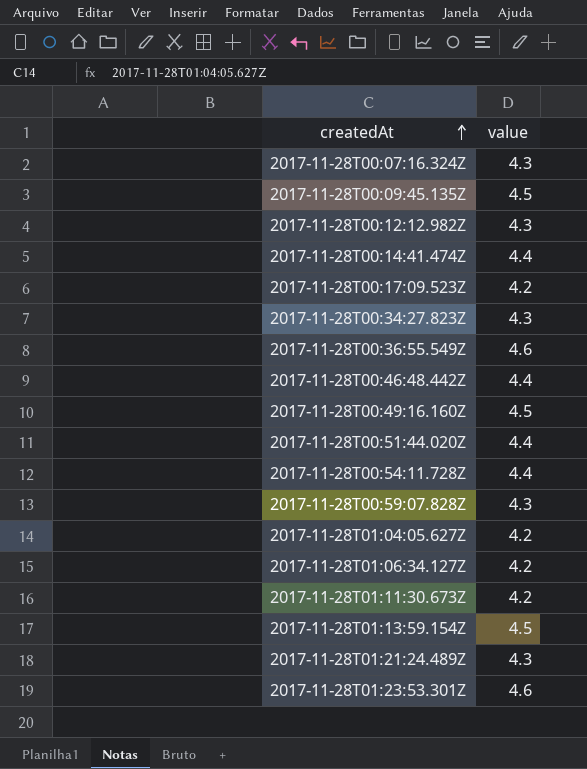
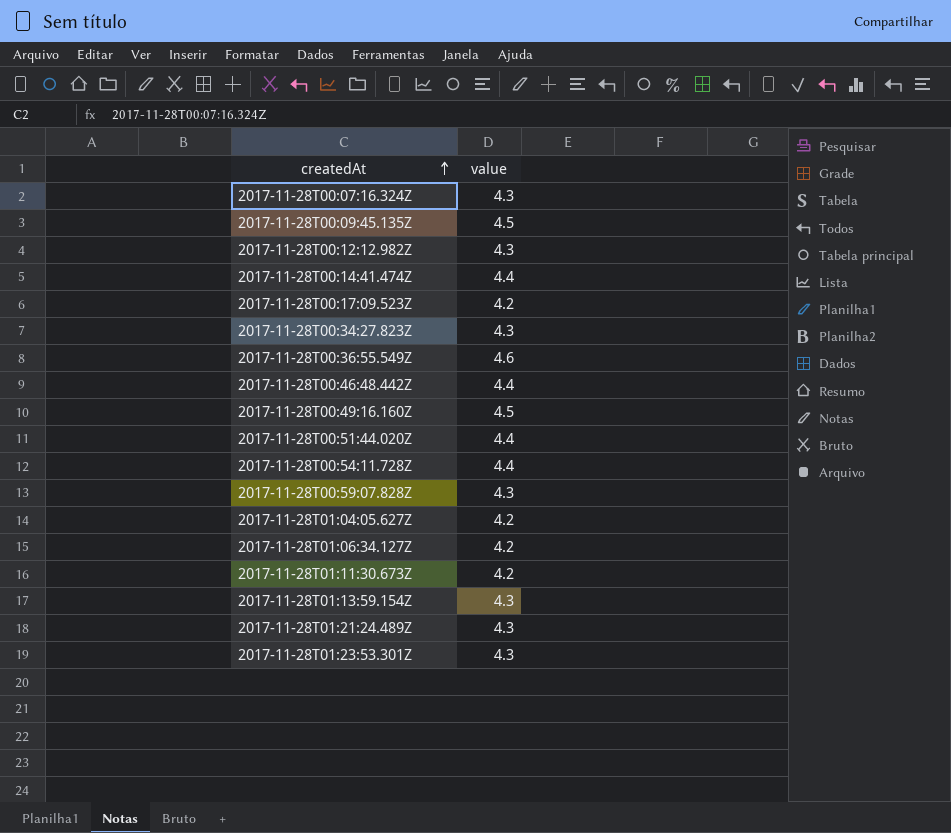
2017-11-28T01:13:59.154Z | value: 4.5 -> 4.3
2017-11-28T01:23:53.301Z | value: 4.6 -> 4.3

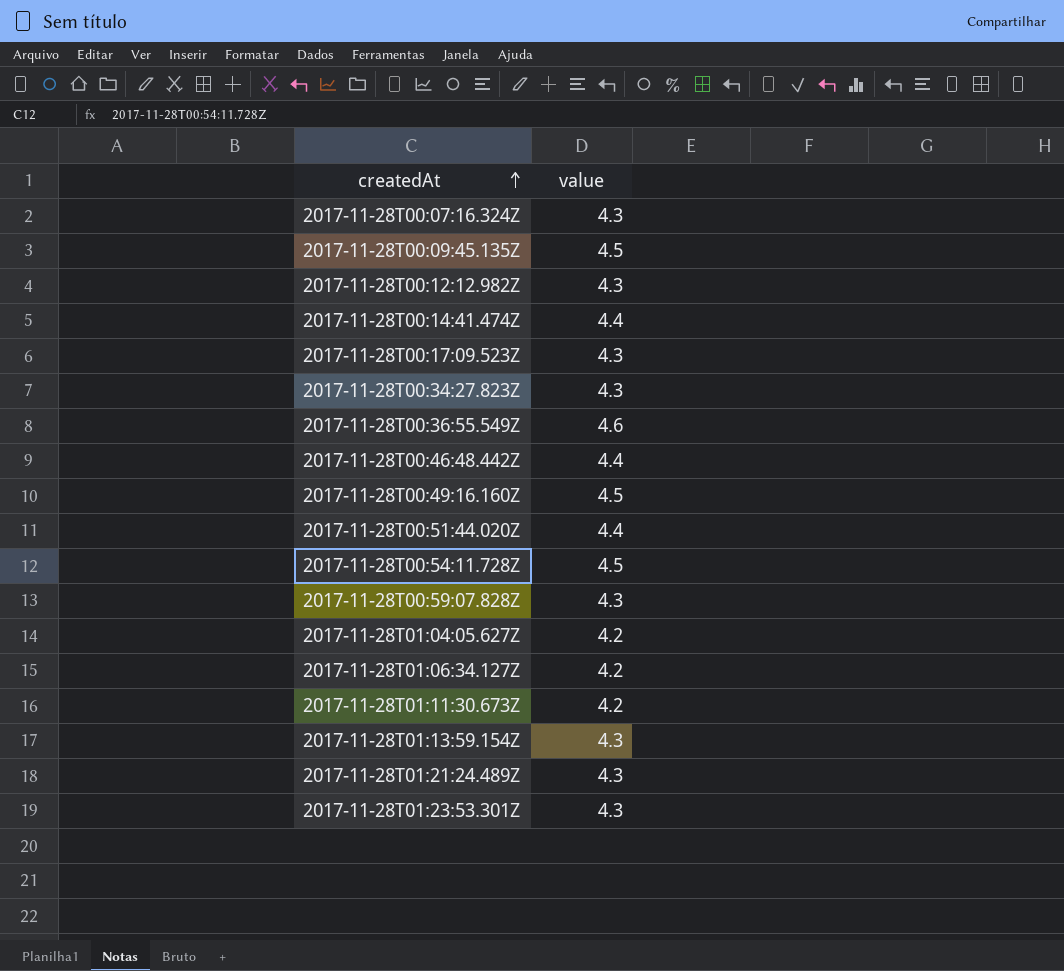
2017-11-28T00:17:09.523Z | value: 4.2 -> 4.3
2017-11-28T00:54:11.728Z | value: 4.4 -> 4.5

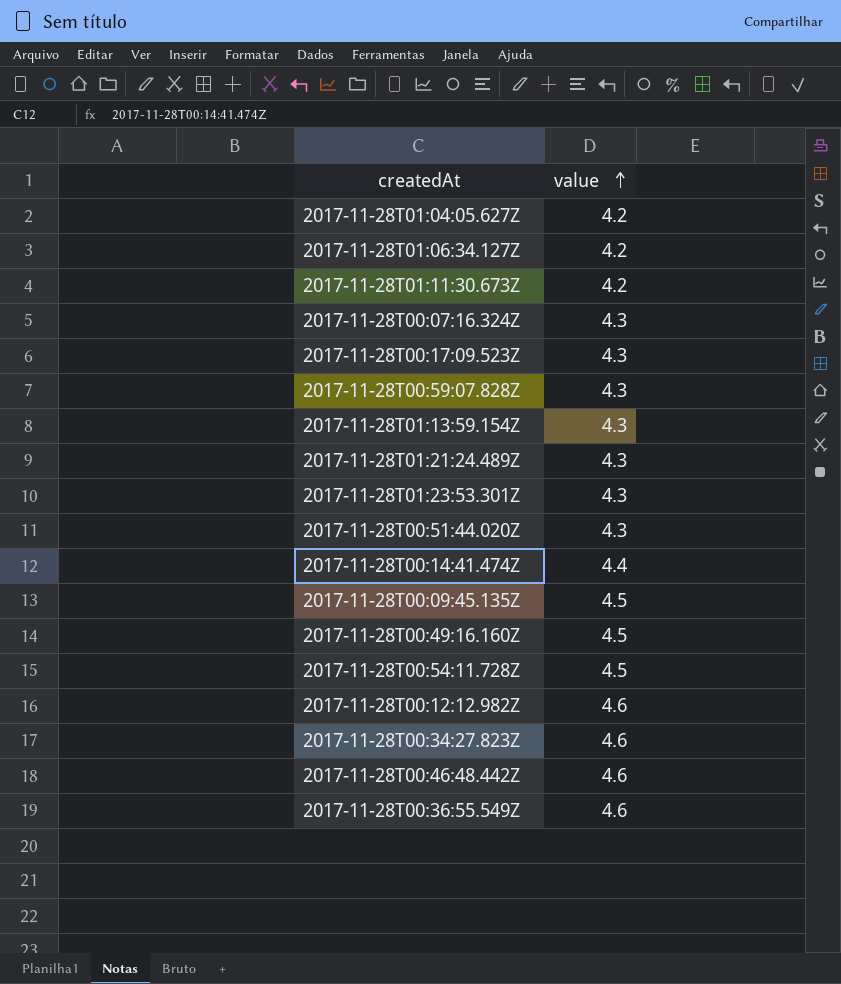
row order: createdAt ascending -> value ascending
2017-11-28T00:51:44.020Z | value: 4.4 -> 4.3
2017-11-28T00:12:12.982Z | value: 4.3 -> 4.6
2017-11-28T00:34:27.823Z | value: 4.3 -> 4.6
2017-11-28T00:46:48.442Z | value: 4.4 -> 4.6

